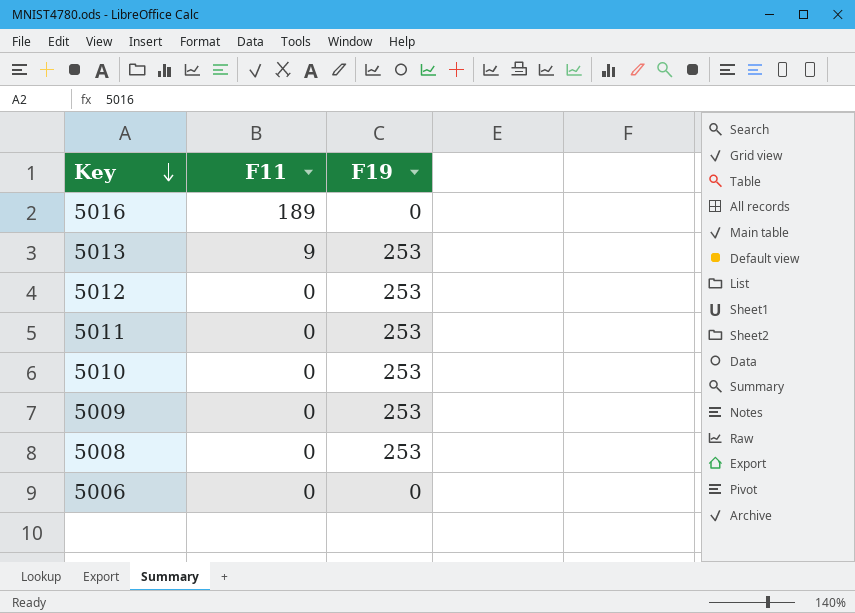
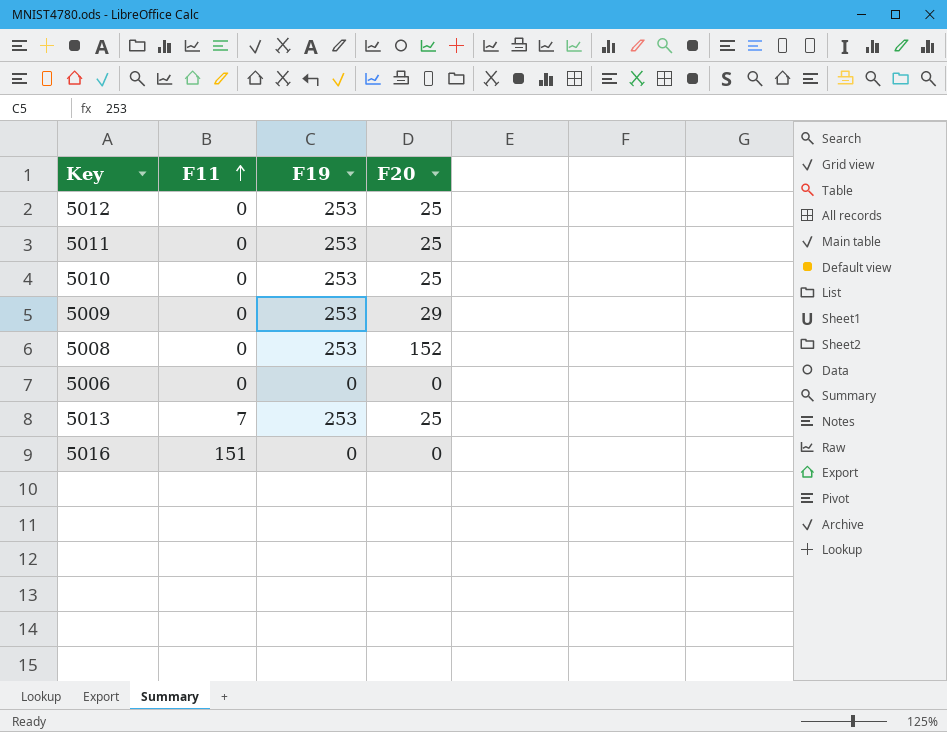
row order: Key descending -> F11 ascending
column F20 | position: none -> 4
5013 | F11: 9 -> 7
5016 | F11: 189 -> 151

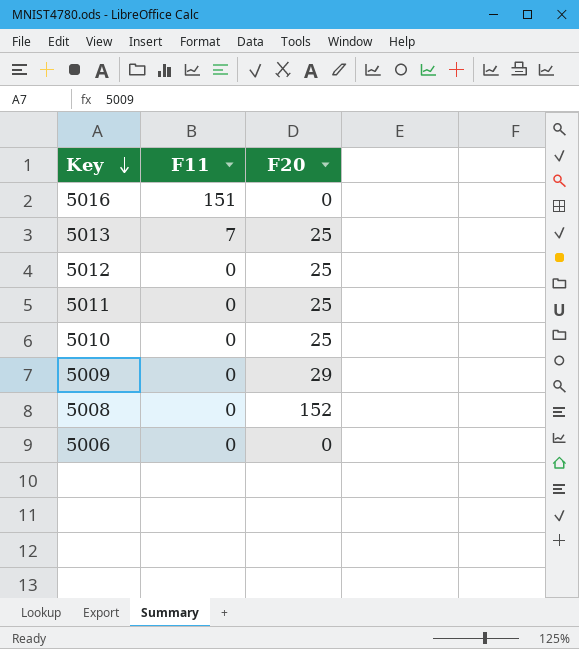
row order: F11 ascending -> Key descending
column F19 | position: 3 -> none

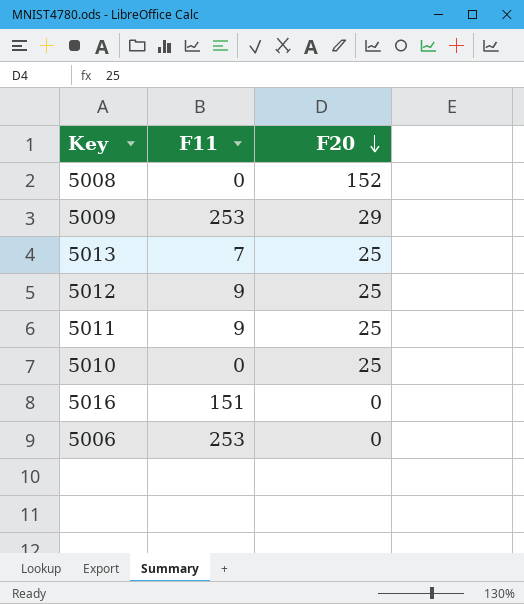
row order: Key descending -> F20 descending
5009 | F11: 0 -> 253
5012 | F11: 0 -> 9
5011 | F11: 0 -> 9
5006 | F11: 0 -> 253

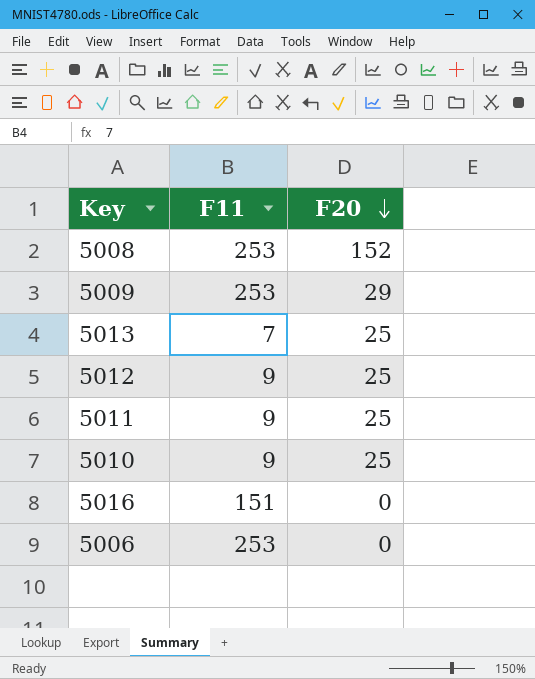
5008 | F11: 0 -> 253
5010 | F11: 0 -> 9

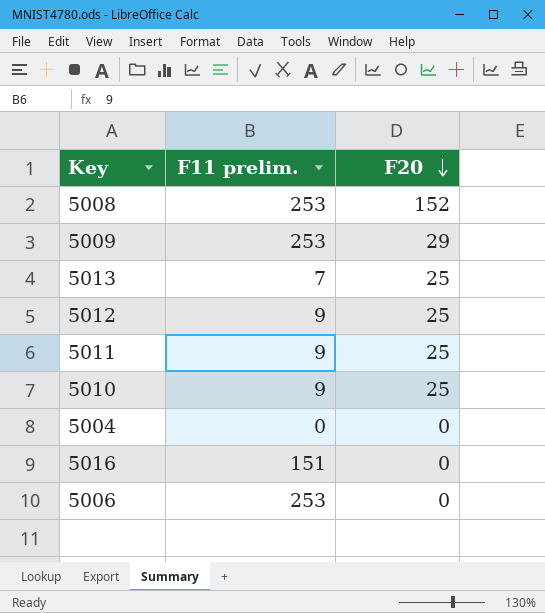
column name: F11 -> F11 prelim.
row 5004: none -> 0 | 0

